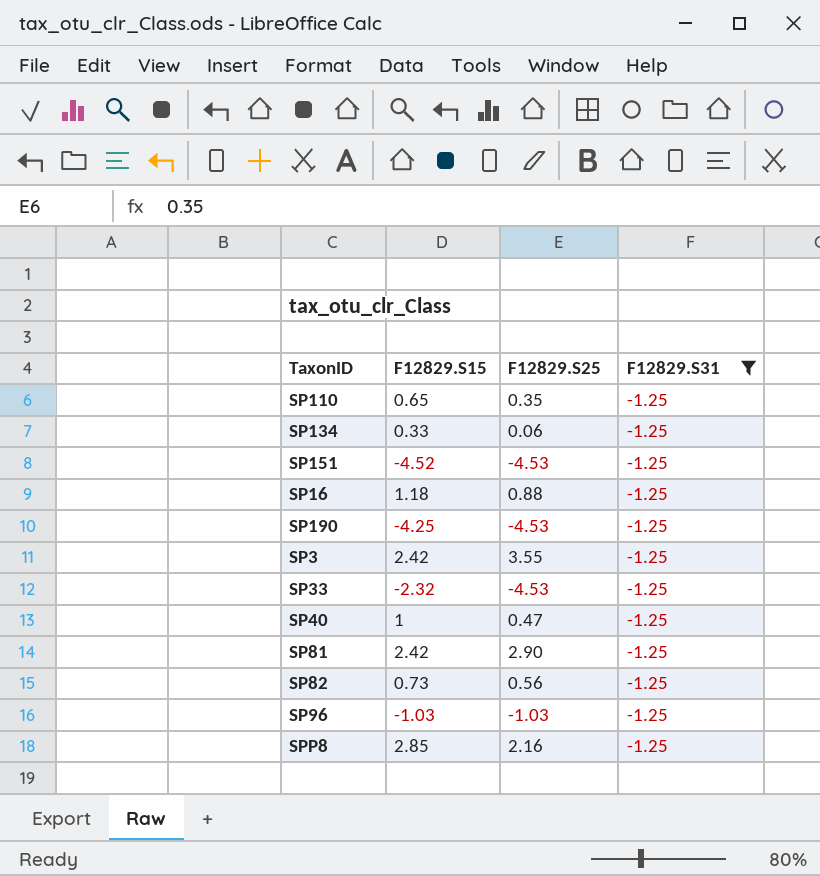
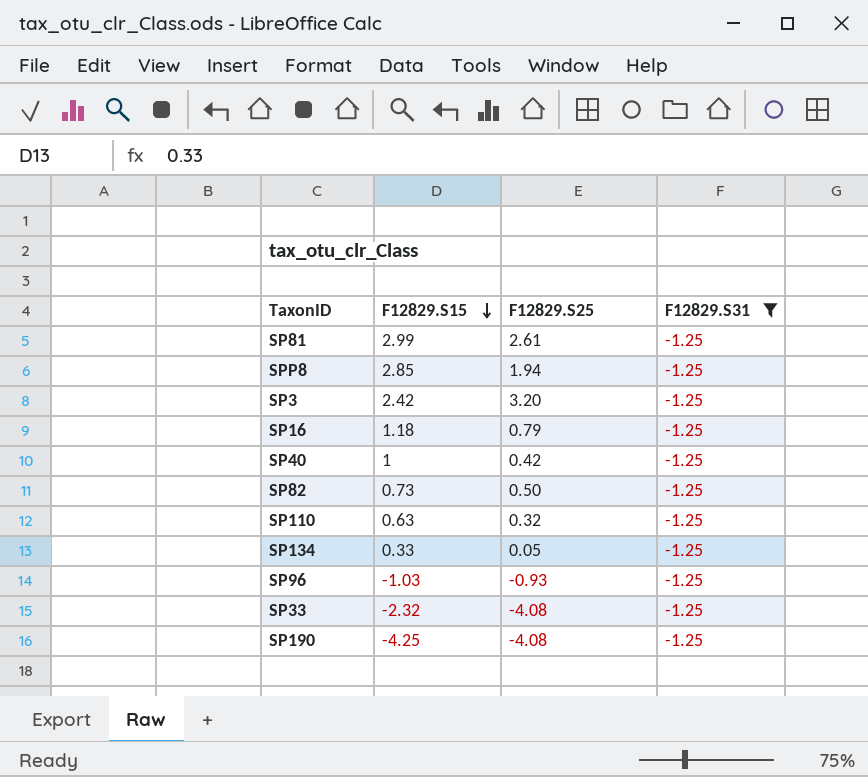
row order: none -> F12829.S15 descending
row SP151: -4.52 | -4.53 | -1.25 -> none
SP81 | F12829.S15: 2.42 -> 2.99
SP81 | F12829.S25: 2.90 -> 2.61
SPP8 | F12829.S25: 2.16 -> 1.94
SP3 | F12829.S25: 3.55 -> 3.20
SP16 | F12829.S25: 0.88 -> 0.79
SP40 | F12829.S25: 0.47 -> 0.42
SP82 | F12829.S25: 0.56 -> 0.50
SP110 | F12829.S15: 0.65 -> 0.63
SP110 | F12829.S25: 0.35 -> 0.32
SP134 | F12829.S25: 0.06 -> 0.05
SP96 | F12829.S25: -1.03 -> -0.93
SP33 | F12829.S25: -4.53 -> -4.08
SP190 | F12829.S25: -4.53 -> -4.08

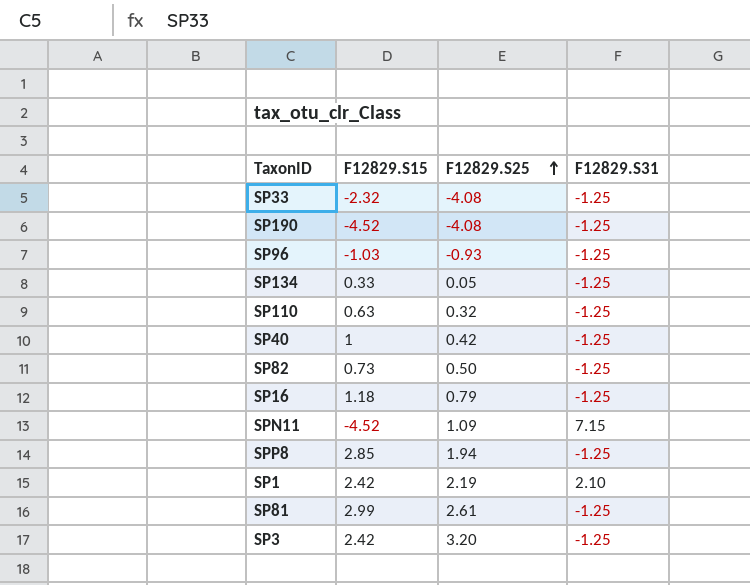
filter: F12829.S31 = -1.25 -> none
row order: F12829.S15 descending -> F12829.S25 ascending
SP190 | F12829.S15: -4.25 -> -4.52

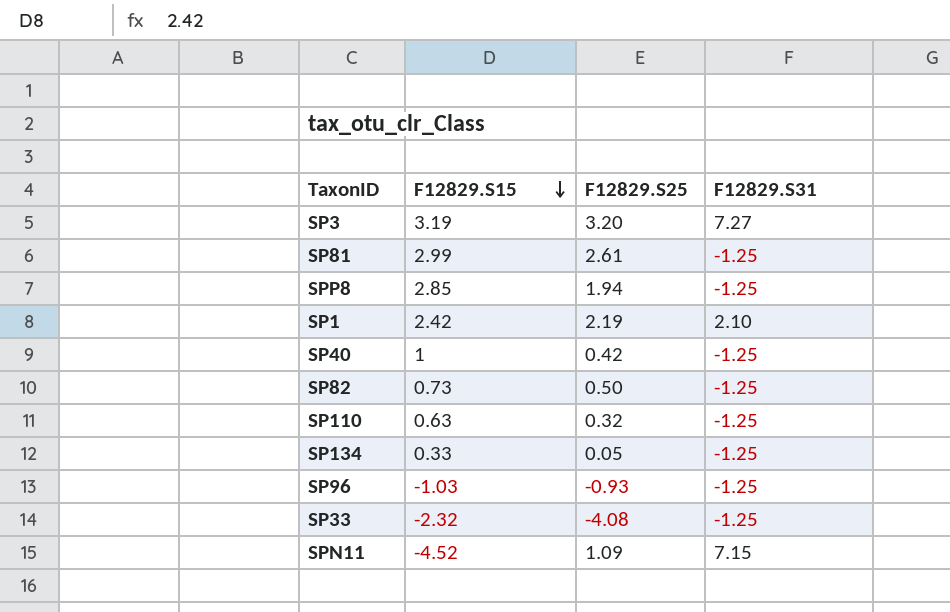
row order: F12829.S25 ascending -> F12829.S15 descending
row SP190: -4.52 | -4.08 | -1.25 -> none
row SP16: 1.18 | 0.79 | -1.25 -> none
SP3 | F12829.S15: 2.42 -> 3.19
SP3 | F12829.S31: -1.25 -> 7.27

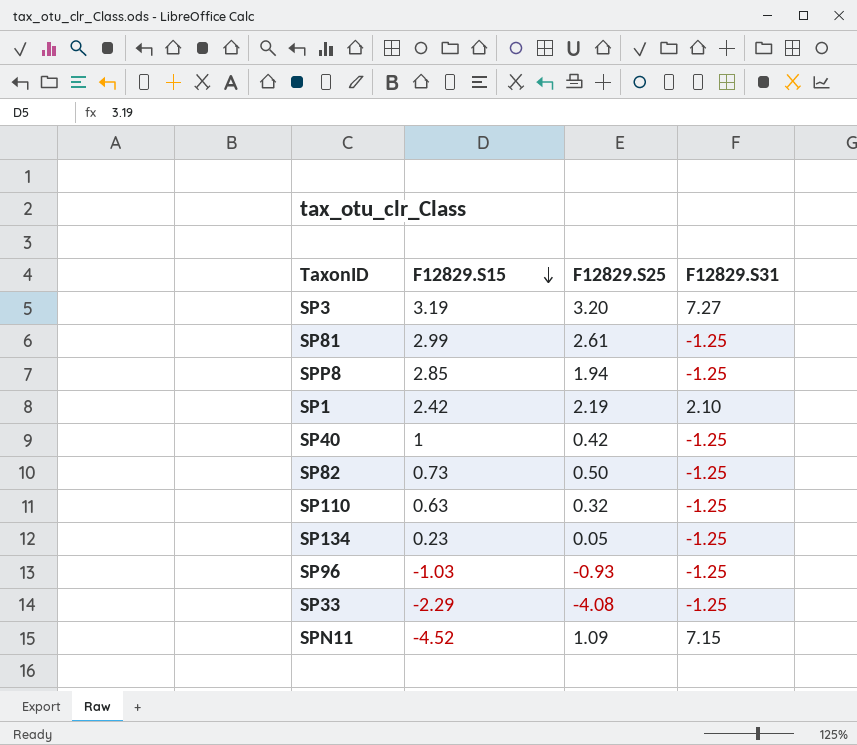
SP134 | F12829.S15: 0.33 -> 0.23
SP33 | F12829.S15: -2.32 -> -2.29

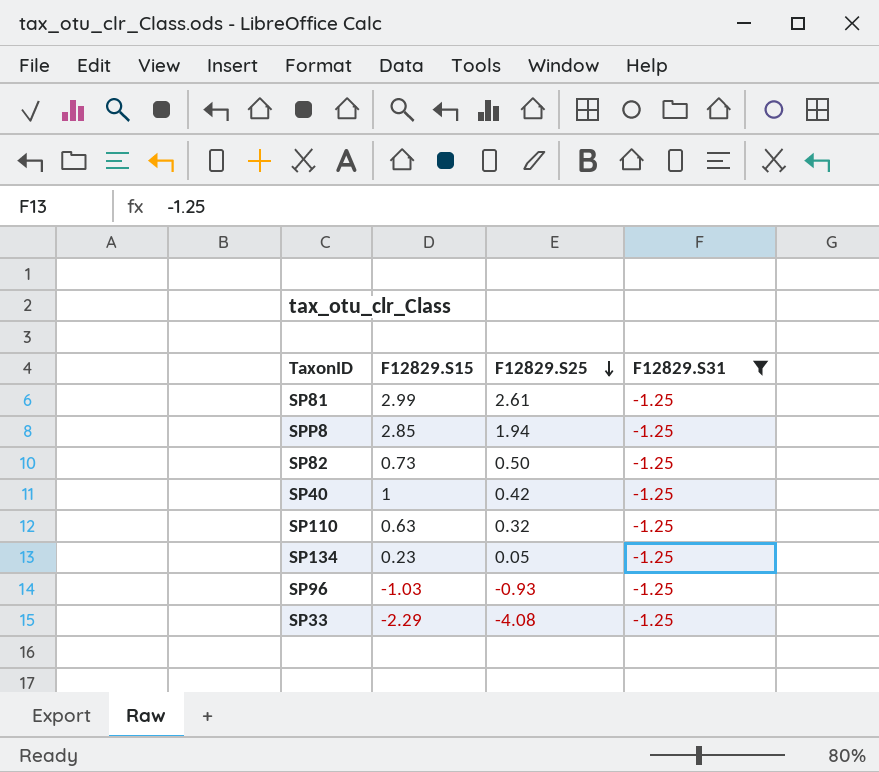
filter: none -> F12829.S31 = -1.25
row order: F12829.S15 descending -> F12829.S25 descending

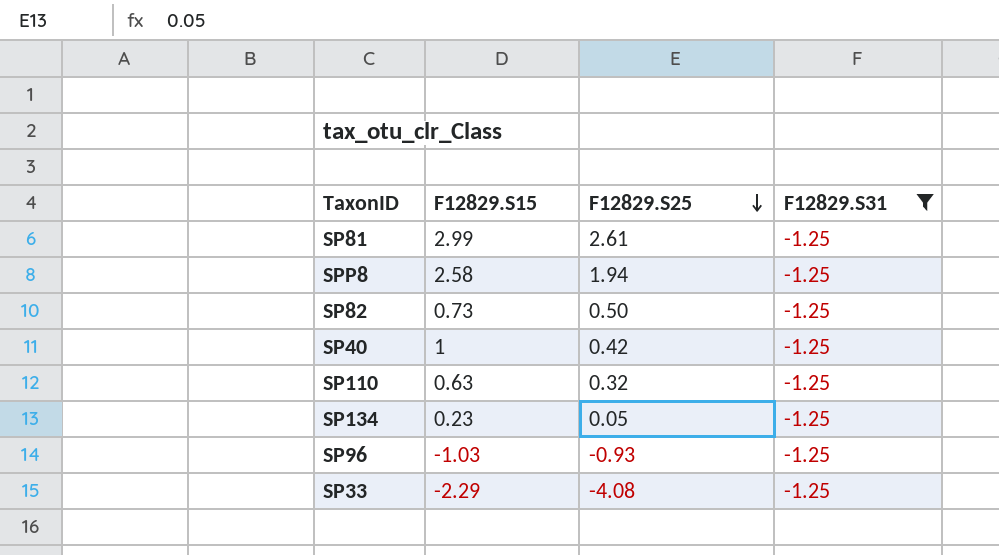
SPP8 | F12829.S15: 2.85 -> 2.58

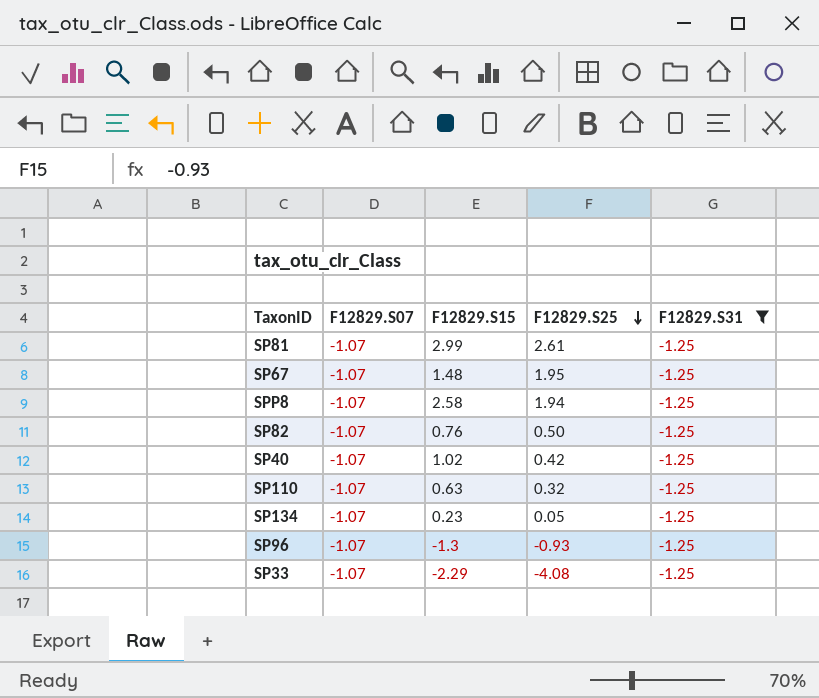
column F12829.S07 | position: none -> 2
row SP67: none -> -1.07 | 1.48 | 1.95 | -1.25
SP82 | F12829.S15: 0.73 -> 0.76
SP40 | F12829.S15: 1 -> 1.02
SP96 | F12829.S15: -1.03 -> -1.3

